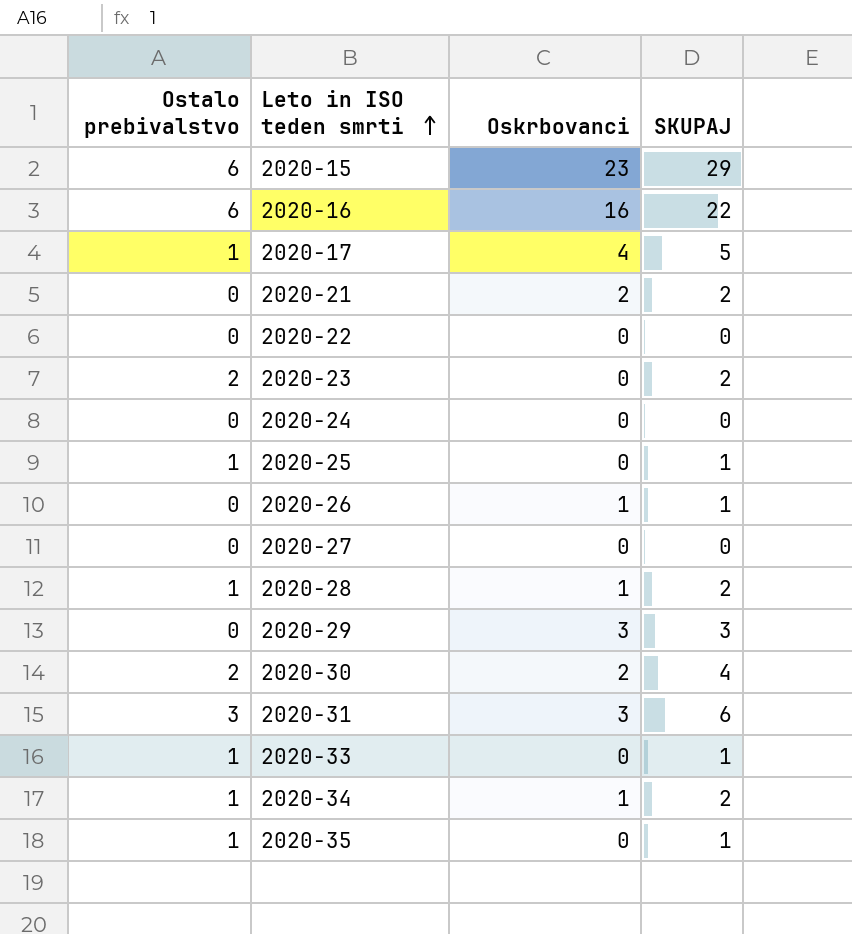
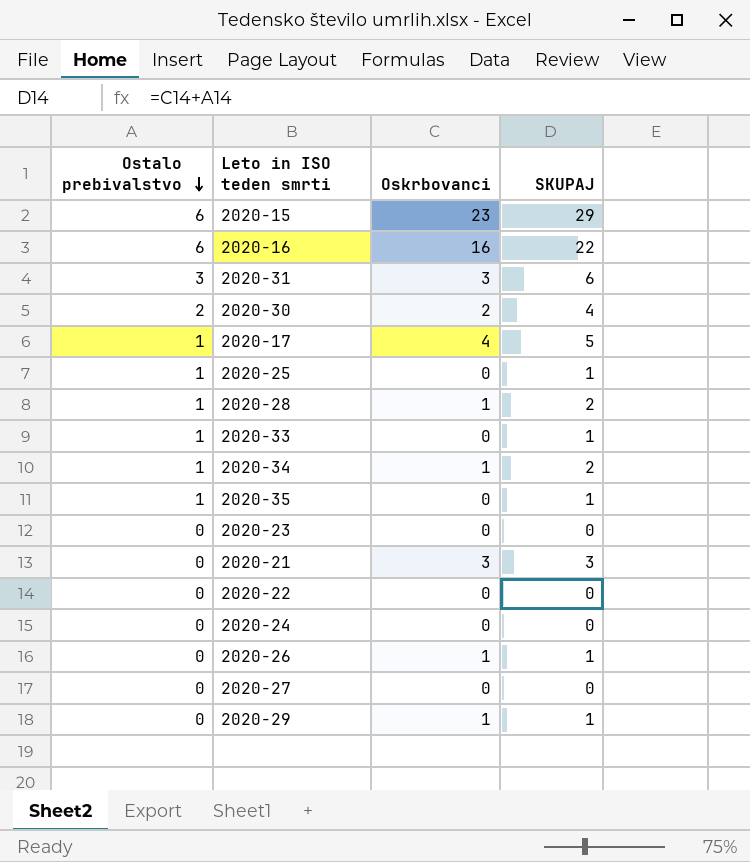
row order: Leto in ISO teden smrti ascending -> Ostalo prebivalstvo descending
2020-23 | Ostalo prebivalstvo: 2 -> 0
2020-23 | SKUPAJ: 2 -> 0
2020-21 | Oskrbovanci: 2 -> 3
2020-21 | SKUPAJ: 2 -> 3
2020-29 | Oskrbovanci: 3 -> 1
2020-29 | SKUPAJ: 3 -> 1

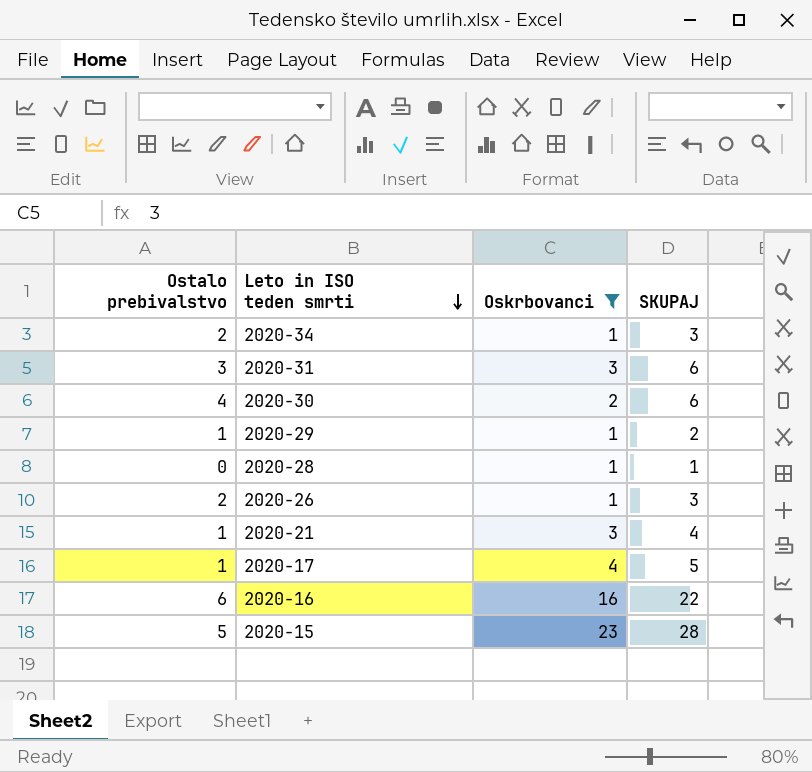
filter: none -> Oskrbovanci != 0
row order: Ostalo prebivalstvo descending -> Leto in ISO teden smrti descending
2020-34 | Ostalo prebivalstvo: 1 -> 2
2020-34 | SKUPAJ: 2 -> 3
2020-30 | Ostalo prebivalstvo: 2 -> 4
2020-30 | SKUPAJ: 4 -> 6
2020-29 | Ostalo prebivalstvo: 0 -> 1
2020-29 | SKUPAJ: 1 -> 2
2020-28 | Ostalo prebivalstvo: 1 -> 0
2020-28 | SKUPAJ: 2 -> 1
2020-26 | Ostalo prebivalstvo: 0 -> 2
2020-26 | SKUPAJ: 1 -> 3
2020-21 | Ostalo prebivalstvo: 0 -> 1
2020-21 | SKUPAJ: 3 -> 4
2020-15 | Ostalo prebivalstvo: 6 -> 5
2020-15 | SKUPAJ: 29 -> 28

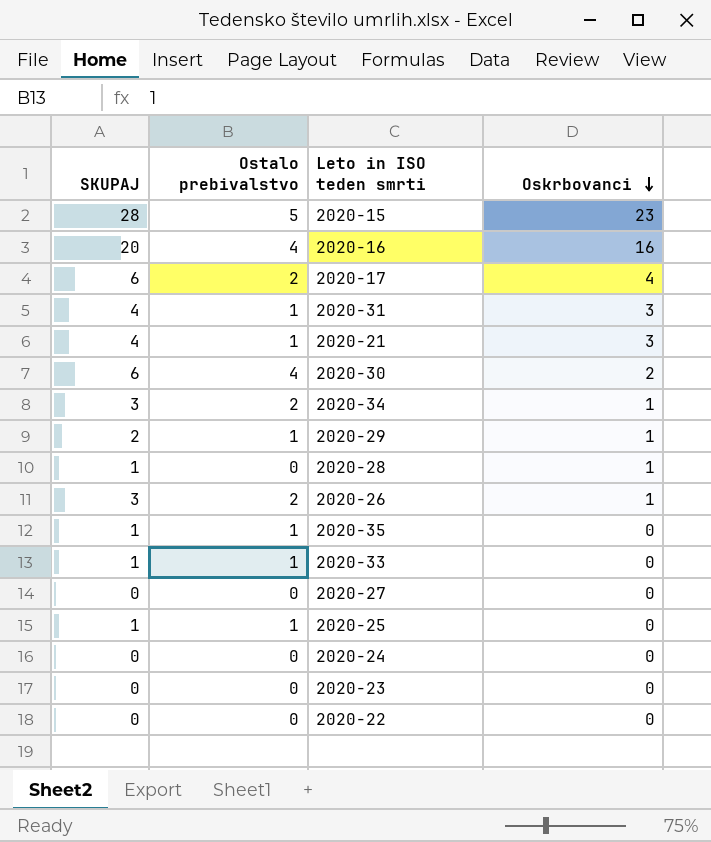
filter: Oskrbovanci != 0 -> none
row order: Leto in ISO teden smrti descending -> Oskrbovanci descending
column SKUPAJ | position: 4 -> 1
2020-16 | SKUPAJ: 22 -> 20
2020-16 | Ostalo prebivalstvo: 6 -> 4
2020-17 | SKUPAJ: 5 -> 6
2020-17 | Ostalo prebivalstvo: 1 -> 2
2020-31 | SKUPAJ: 6 -> 4
2020-31 | Ostalo prebivalstvo: 3 -> 1

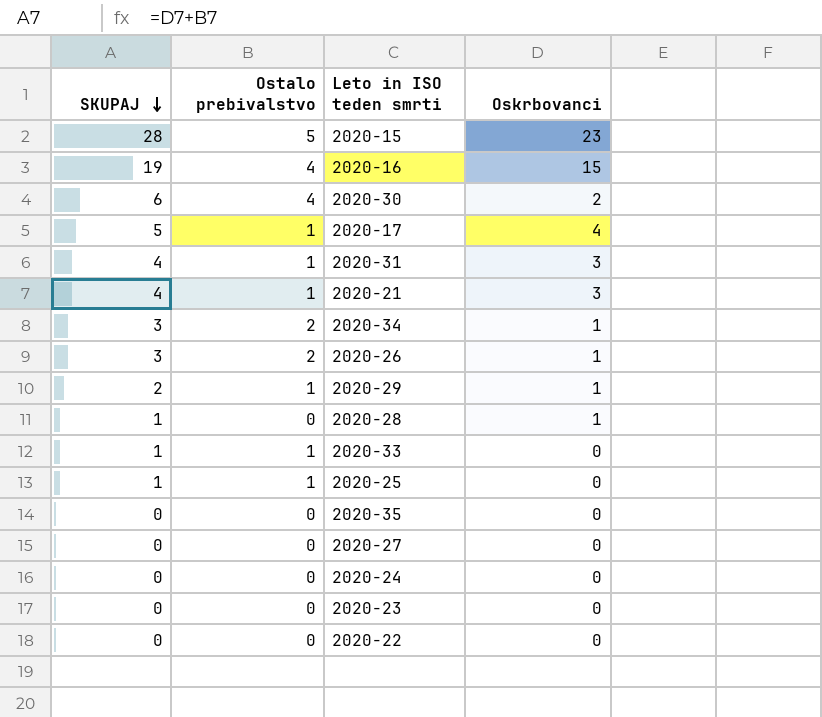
row order: Oskrbovanci descending -> SKUPAJ descending
2020-16 | SKUPAJ: 20 -> 19
2020-16 | Oskrbovanci: 16 -> 15
2020-17 | SKUPAJ: 6 -> 5
2020-17 | Ostalo prebivalstvo: 2 -> 1
2020-35 | SKUPAJ: 1 -> 0
2020-35 | Ostalo prebivalstvo: 1 -> 0

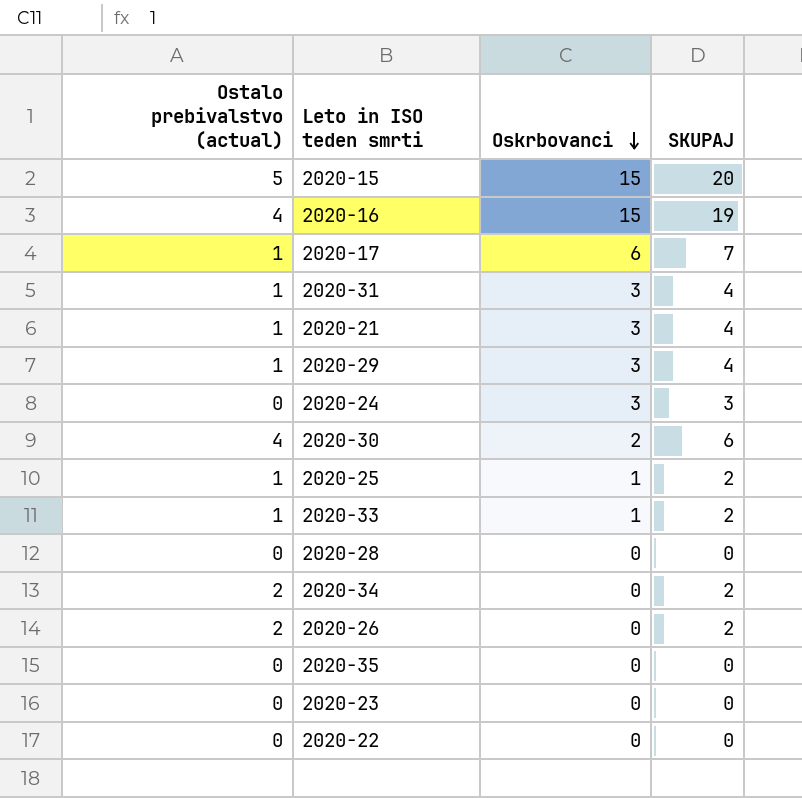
row order: SKUPAJ descending -> Oskrbovanci descending
column name: Ostalo prebivalstvo -> Ostalo prebivalstvo (actual)
column SKUPAJ | position: 1 -> 4
row 2020-27: 0 | 0 | 0 -> none
2020-15 | Oskrbovanci: 23 -> 15
2020-15 | SKUPAJ: 28 -> 20
2020-17 | Oskrbovanci: 4 -> 6
2020-17 | SKUPAJ: 5 -> 7
2020-29 | Oskrbovanci: 1 -> 3
2020-29 | SKUPAJ: 2 -> 4
2020-24 | Oskrbovanci: 0 -> 3
2020-24 | SKUPAJ: 0 -> 3
2020-25 | Oskrbovanci: 0 -> 1
2020-25 | SKUPAJ: 1 -> 2
2020-33 | Oskrbovanci: 0 -> 1
2020-33 | SKUPAJ: 1 -> 2
2020-28 | Oskrbovanci: 1 -> 0
2020-28 | SKUPAJ: 1 -> 0
2020-34 | Oskrbovanci: 1 -> 0
2020-34 | SKUPAJ: 3 -> 2
2020-26 | Oskrbovanci: 1 -> 0
2020-26 | SKUPAJ: 3 -> 2

